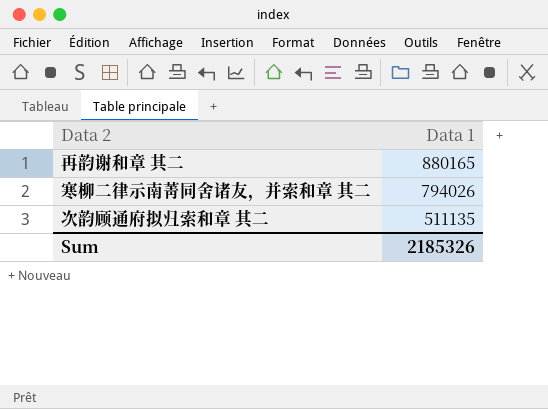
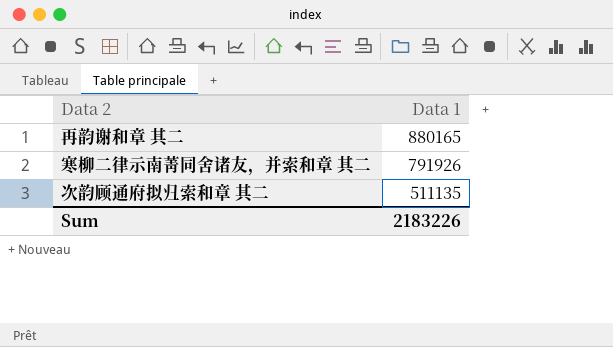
寒柳二律示南菁同舍诸友，并索和章 其二 | Data 1: 794026 -> 791926
Sum | Data 1: 2185326 -> 2183226

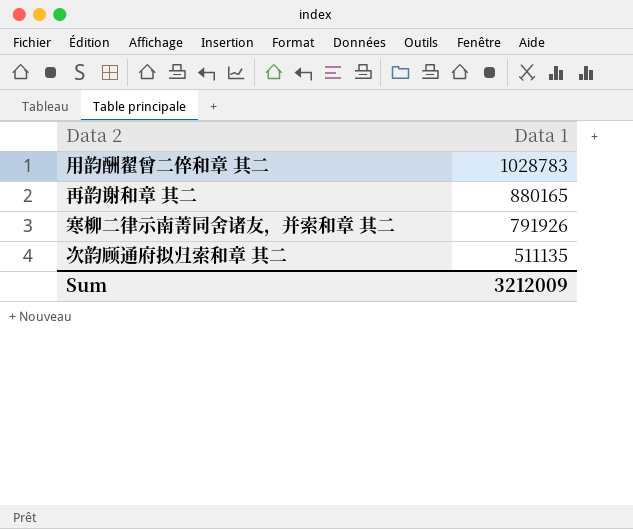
row 用韵酬翟曾二倅和章 其二: none -> 1028783
Sum | Data 1: 2183226 -> 3212009

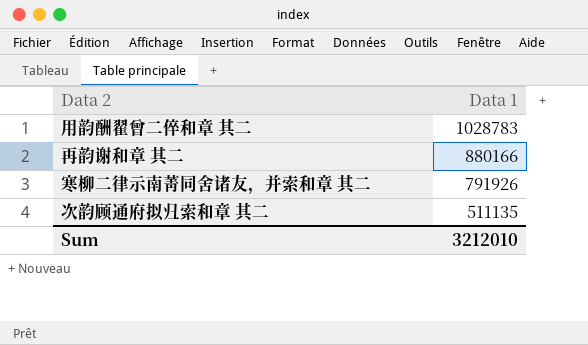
再韵谢和章 其二 | Data 1: 880165 -> 880166
Sum | Data 1: 3212009 -> 3212010

